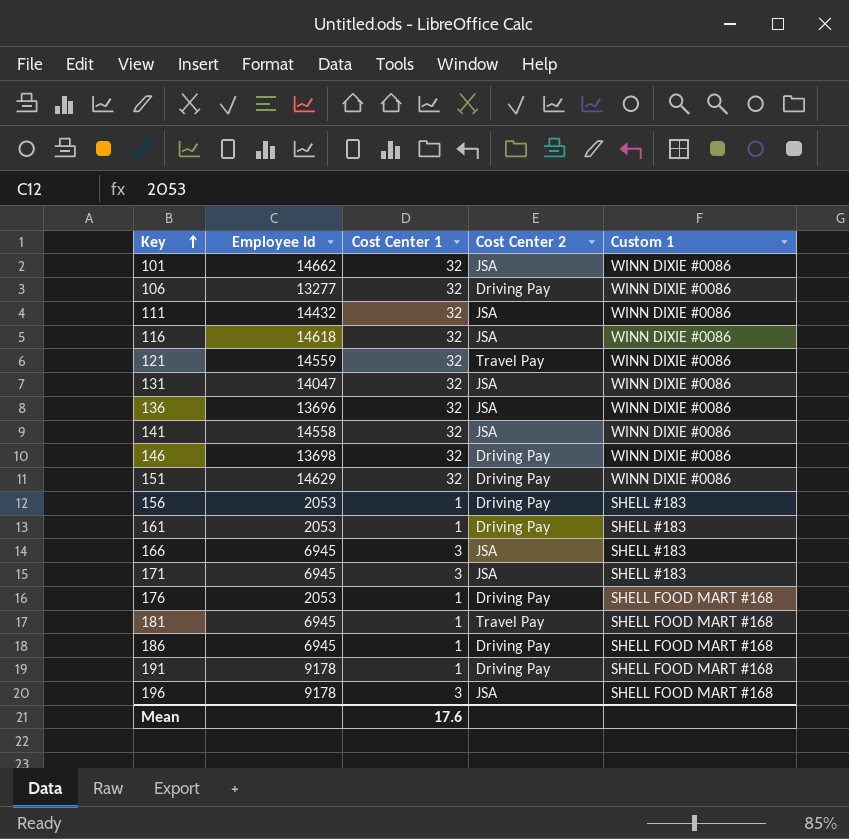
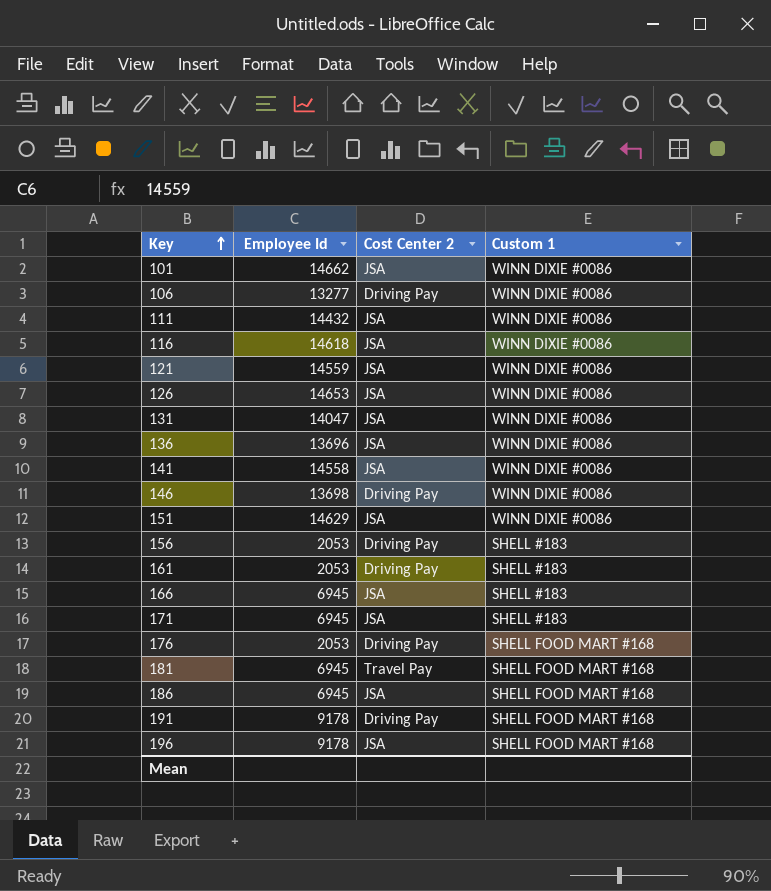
column Cost Center 1 | position: 3 -> none
121 | Cost Center 2: Travel Pay -> JSA
row 126: none -> 14653 | JSA | WINN DIXIE #0086
151 | Cost Center 2: Driving Pay -> JSA
186 | Cost Center 2: Driving Pay -> JSA

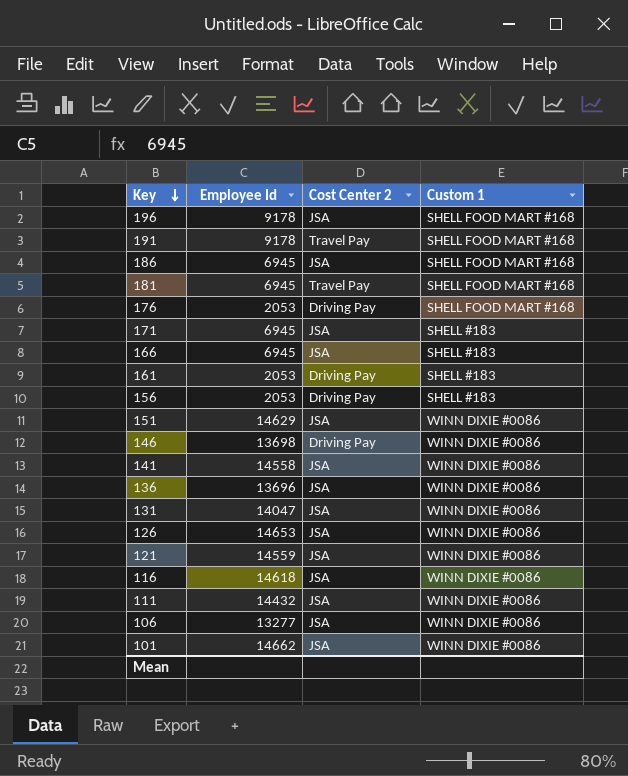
row order: Key ascending -> Key descending
191 | Cost Center 2: Driving Pay -> Travel Pay
106 | Cost Center 2: Driving Pay -> JSA

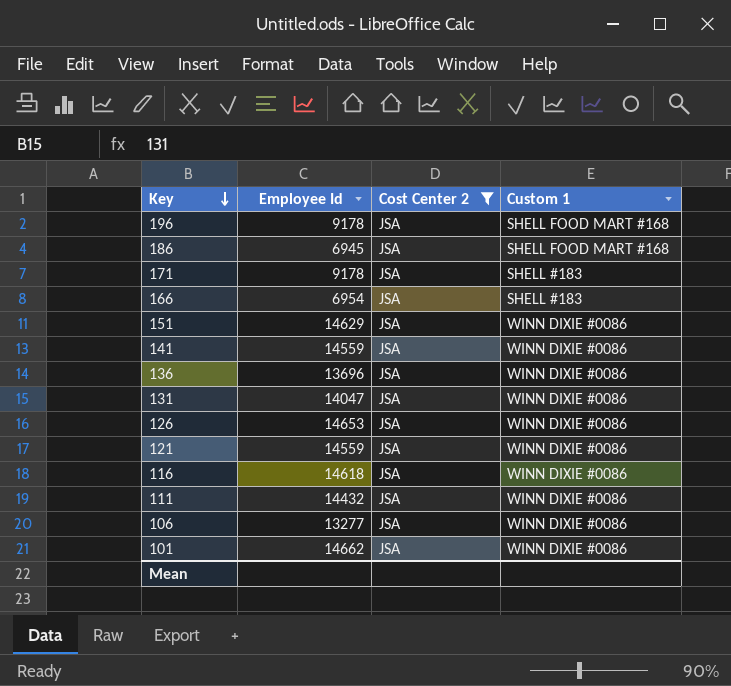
filter: none -> Cost Center 2 = JSA
171 | Employee Id: 6945 -> 9178
166 | Employee Id: 6945 -> 6954
141 | Employee Id: 14558 -> 14559

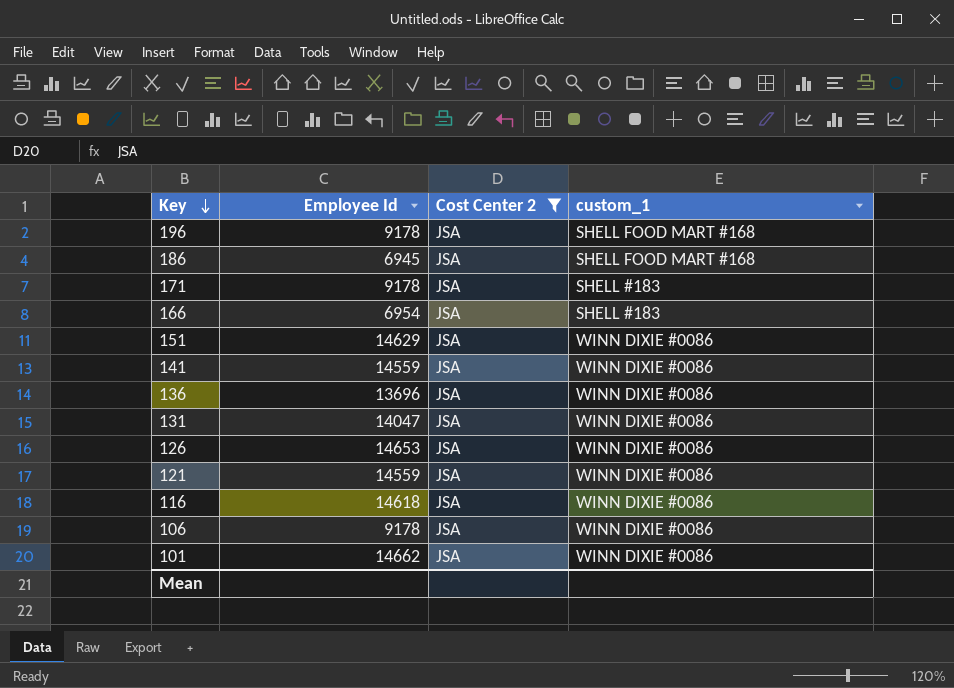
column name: Custom 1 -> custom_1
row 111: 14432 | JSA | WINN DIXIE #0086 -> none
106 | Employee Id: 13277 -> 9178

